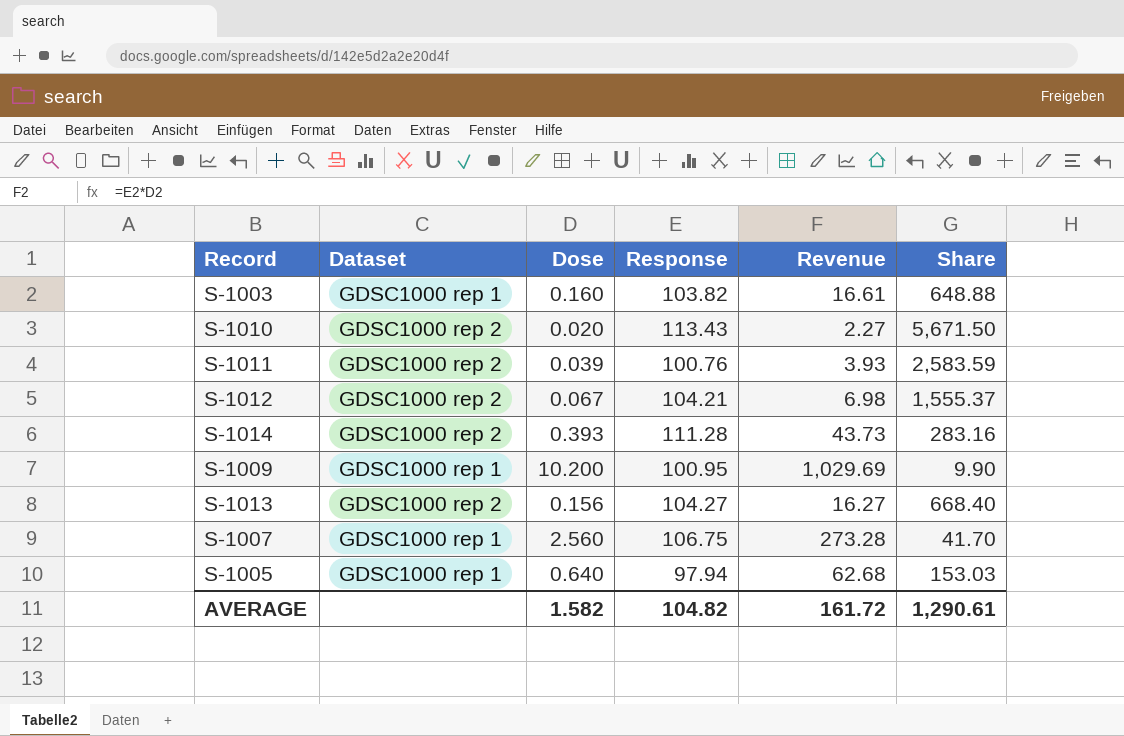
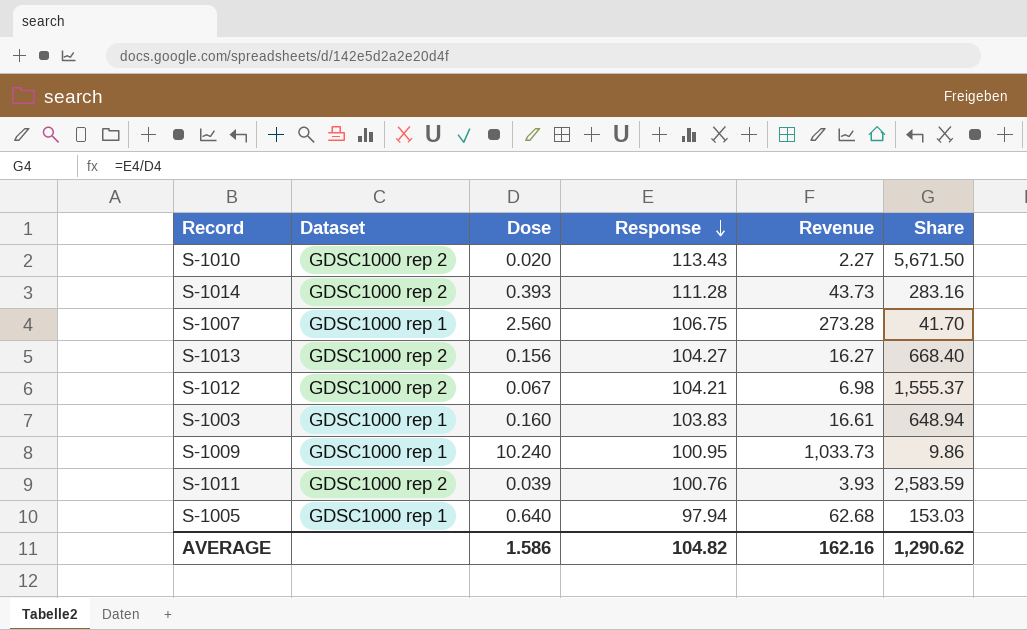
row order: none -> Response descending
S-1003 | Response: 103.82 -> 103.83
S-1003 | Share: 648.88 -> 648.94
S-1009 | Dose: 10.200 -> 10.240
S-1009 | Revenue: 1,029.69 -> 1,033.73
S-1009 | Share: 9.90 -> 9.86
AVERAGE | Dose: 1.582 -> 1.586
AVERAGE | Revenue: 161.72 -> 162.16
AVERAGE | Share: 1,290.61 -> 1,290.62

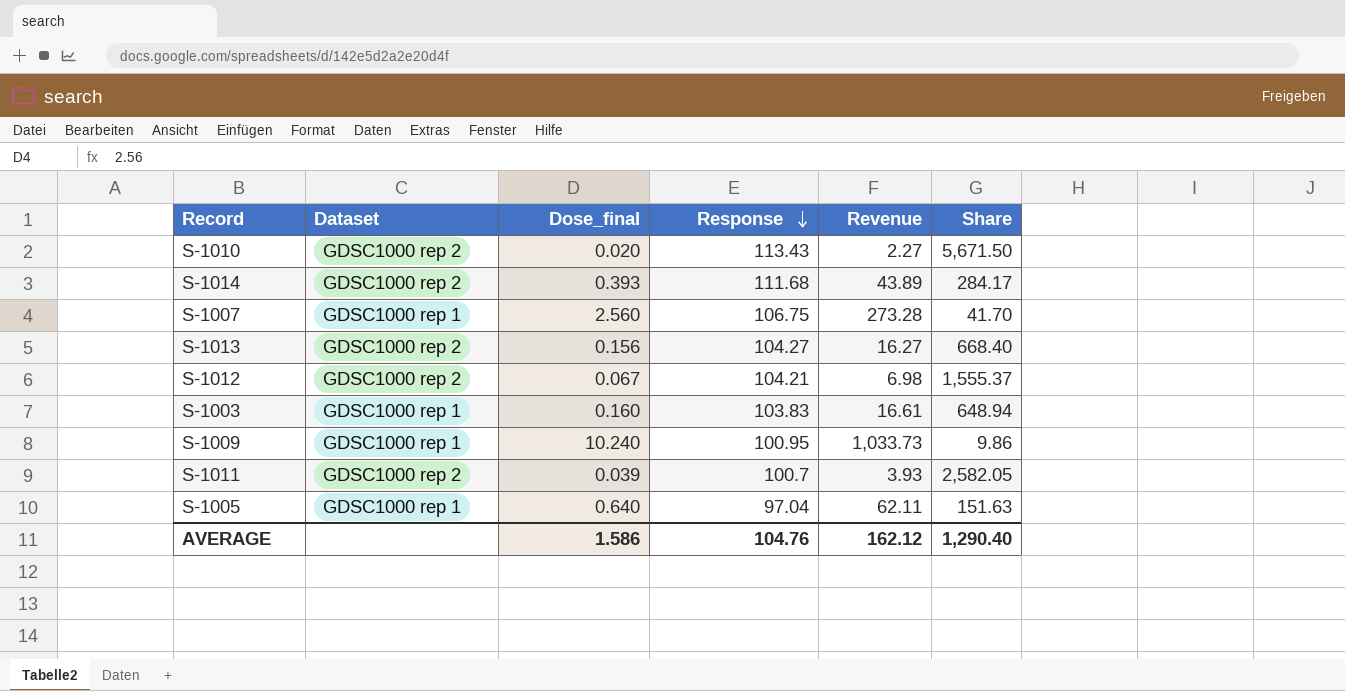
column name: Dose -> Dose_final
S-1014 | Response: 111.28 -> 111.68
S-1014 | Revenue: 43.73 -> 43.89
S-1014 | Share: 283.16 -> 284.17
S-1011 | Response: 100.76 -> 100.7
S-1011 | Share: 2,583.59 -> 2,582.05
S-1005 | Response: 97.94 -> 97.04
S-1005 | Revenue: 62.68 -> 62.11
S-1005 | Share: 153.03 -> 151.63
AVERAGE | Response: 104.82 -> 104.76
AVERAGE | Revenue: 162.16 -> 162.12
AVERAGE | Share: 1,290.62 -> 1,290.40

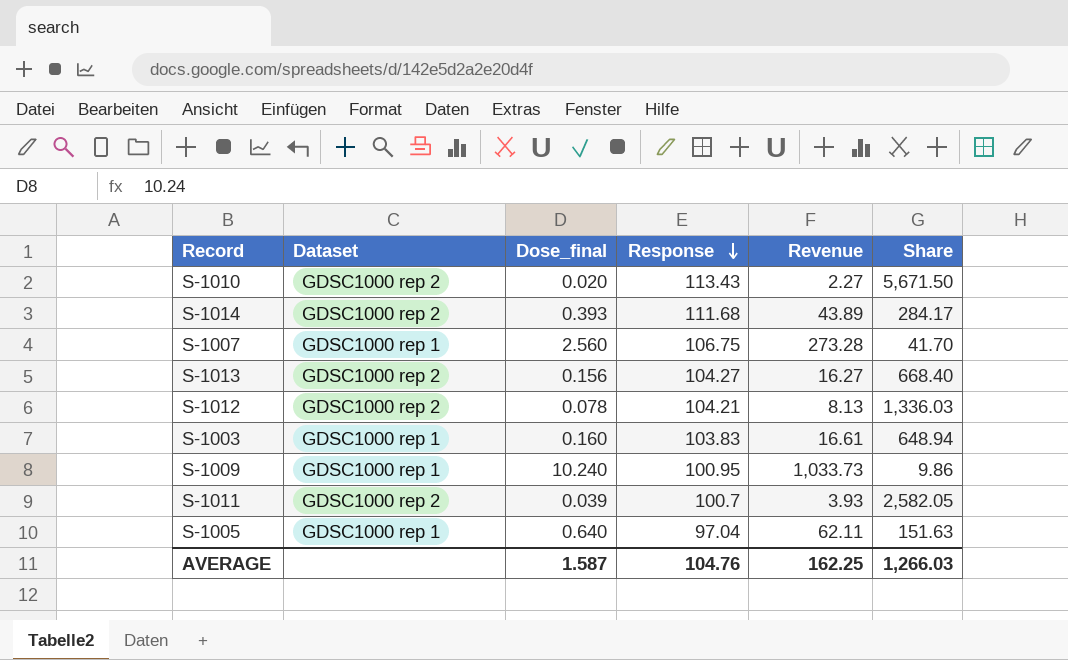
S-1012 | Dose_final: 0.067 -> 0.078
S-1012 | Revenue: 6.98 -> 8.13
S-1012 | Share: 1,555.37 -> 1,336.03
AVERAGE | Dose_final: 1.586 -> 1.587
AVERAGE | Revenue: 162.12 -> 162.25
AVERAGE | Share: 1,290.40 -> 1,266.03

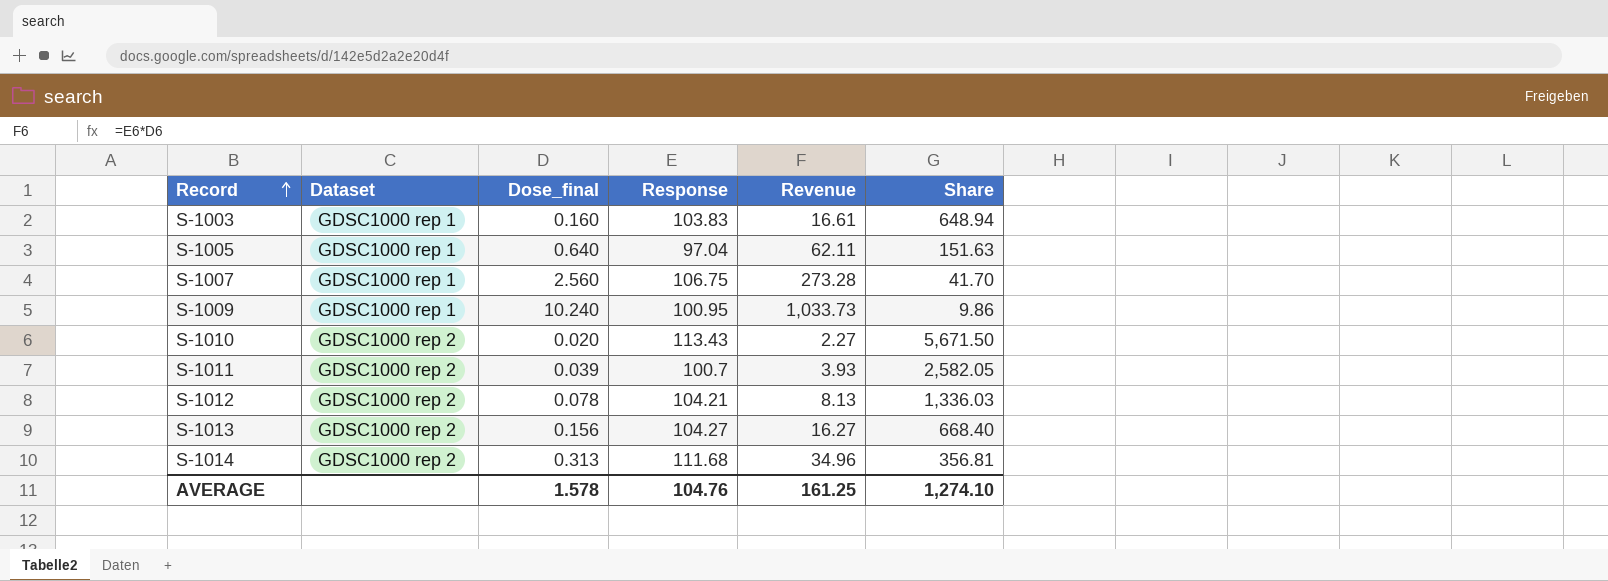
row order: Response descending -> Record ascending
S-1014 | Dose_final: 0.393 -> 0.313
S-1014 | Revenue: 43.89 -> 34.96
S-1014 | Share: 284.17 -> 356.81
AVERAGE | Dose_final: 1.587 -> 1.578
AVERAGE | Revenue: 162.25 -> 161.25
AVERAGE | Share: 1,266.03 -> 1,274.10

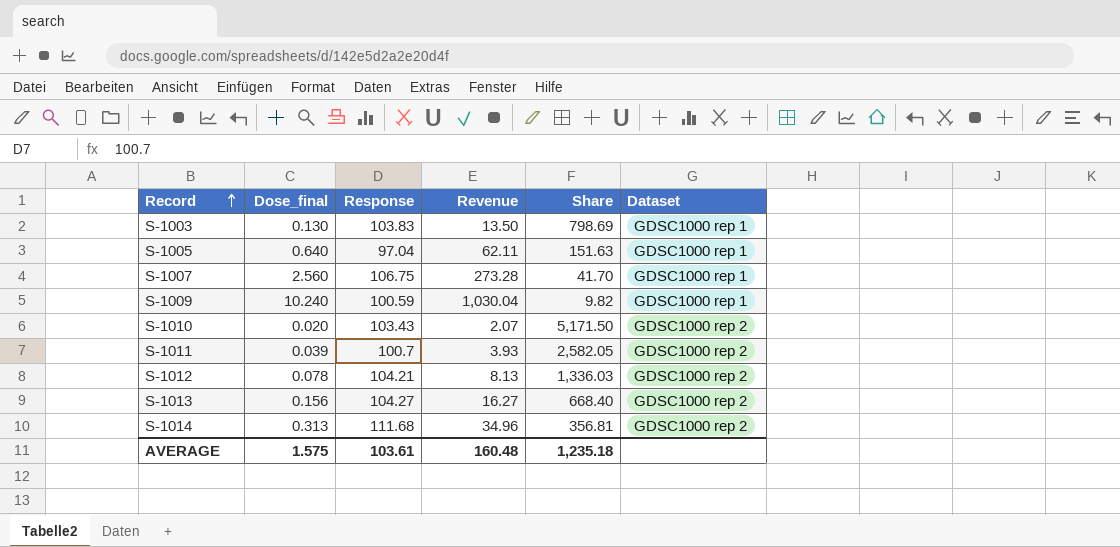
column Dataset | position: 2 -> 6
S-1003 | Dose_final: 0.160 -> 0.130
S-1003 | Revenue: 16.61 -> 13.50
S-1003 | Share: 648.94 -> 798.69
S-1009 | Response: 100.95 -> 100.59
S-1009 | Revenue: 1,033.73 -> 1,030.04
S-1009 | Share: 9.86 -> 9.82
S-1010 | Response: 113.43 -> 103.43
S-1010 | Revenue: 2.27 -> 2.07
S-1010 | Share: 5,671.50 -> 5,171.50
AVERAGE | Dose_final: 1.578 -> 1.575
AVERAGE | Response: 104.76 -> 103.61
AVERAGE | Revenue: 161.25 -> 160.48
AVERAGE | Share: 1,274.10 -> 1,235.18

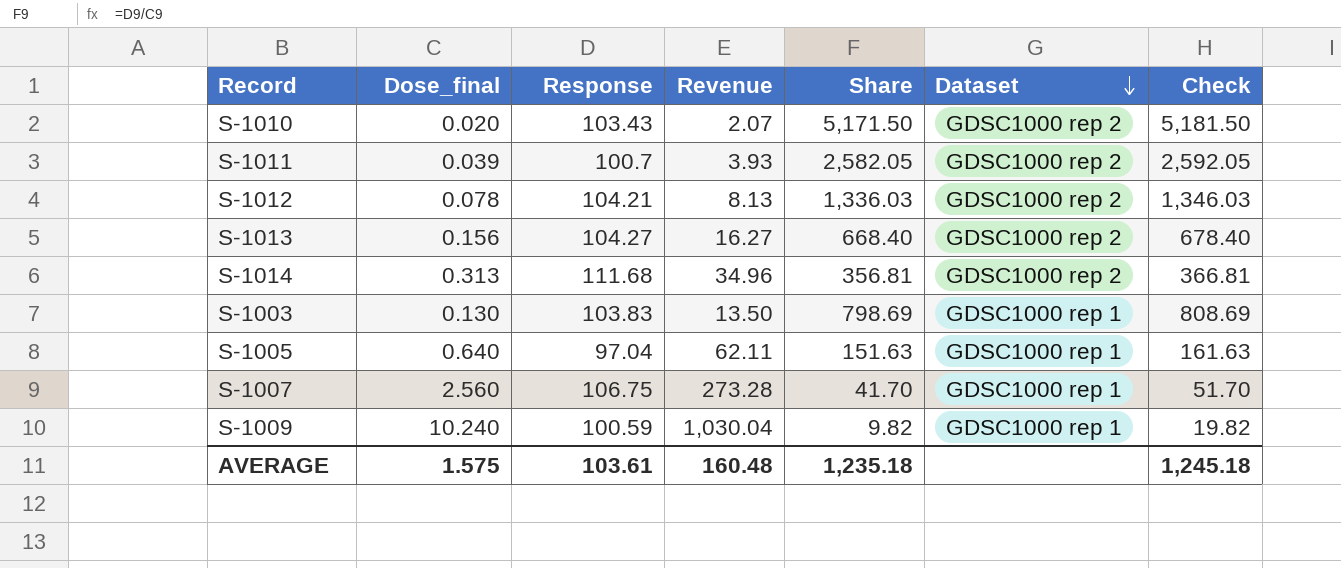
row order: Record ascending -> Dataset descending
column Check | formula: none -> [Share] + 10

